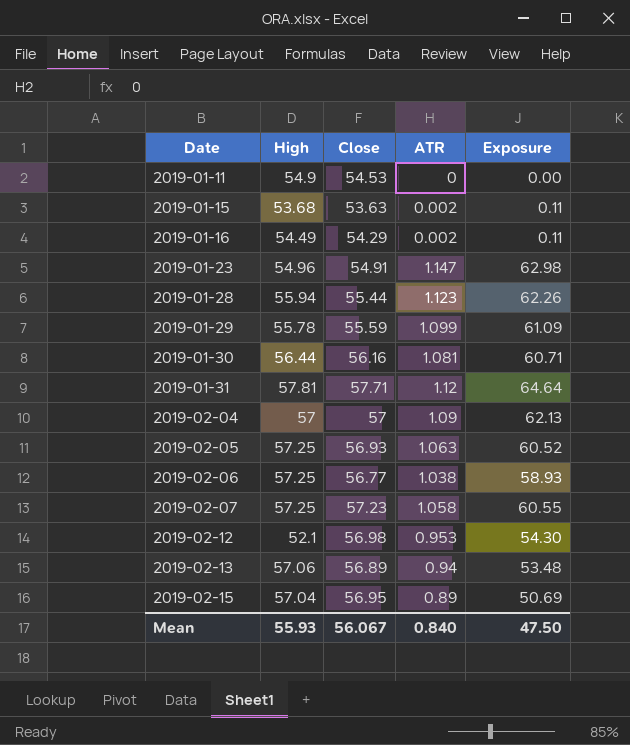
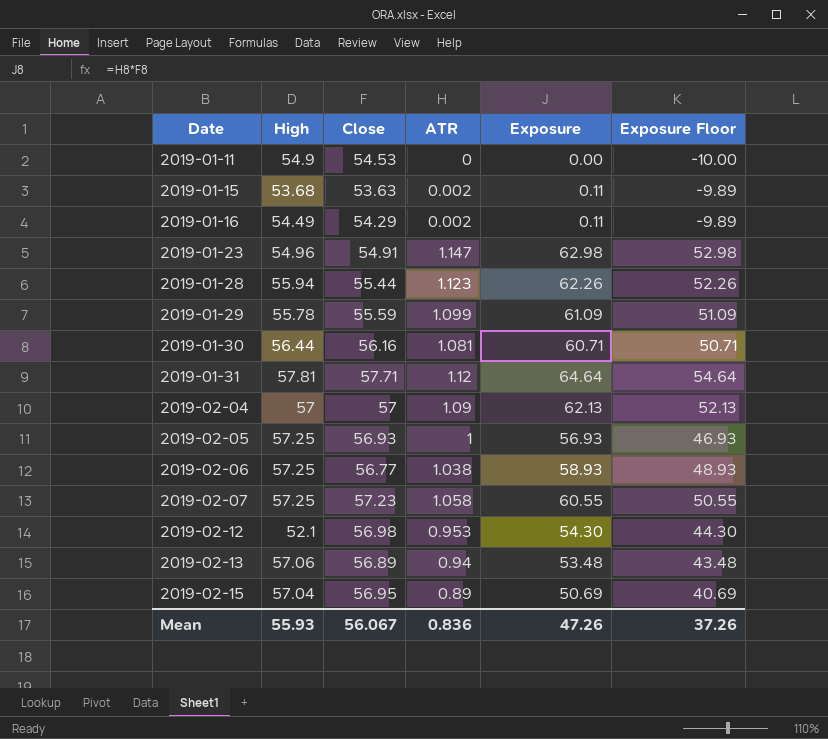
column Exposure Floor | formula: none -> [Exposure] - 10
2019-02-05 | ATR: 1.063 -> 1
2019-02-05 | Exposure: 60.52 -> 56.93
Mean | ATR: 0.840 -> 0.836
Mean | Exposure: 47.50 -> 47.26

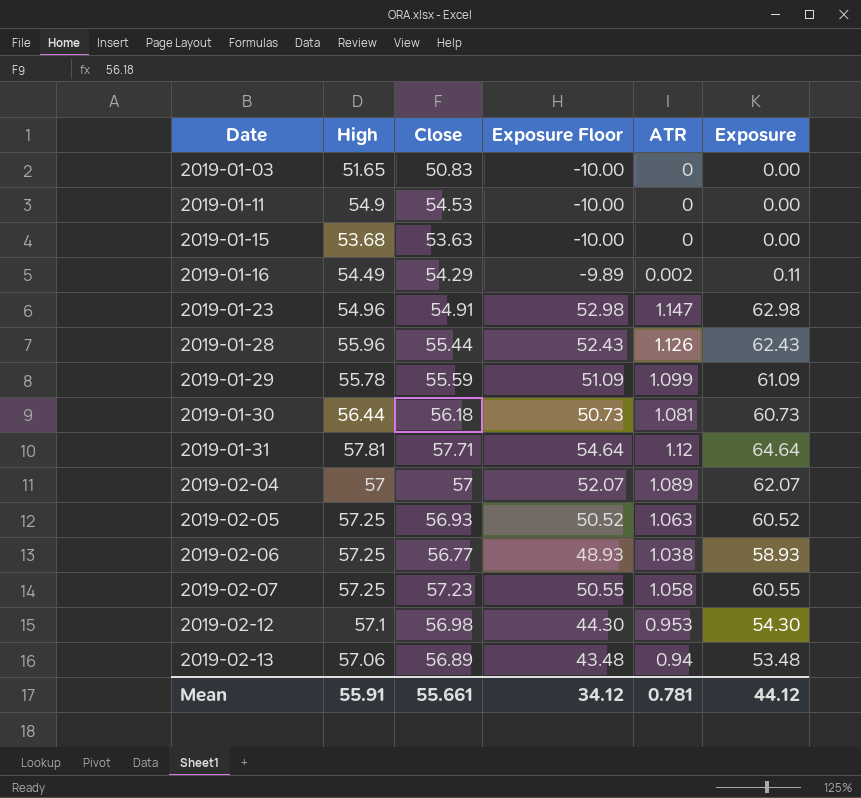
column Exposure Floor | position: 6 -> 4
row 2019-02-15: 57.04 | 56.95 | 0.89 | 50.69 | 40.69 -> none
row 2019-01-03: none -> 51.65 | 50.83 | -10.00 | 0 | 0.00
2019-01-15 | Exposure Floor: -9.89 -> -10.00
2019-01-15 | ATR: 0.002 -> 0
2019-01-15 | Exposure: 0.11 -> 0.00
2019-01-28 | High: 55.94 -> 55.96
2019-01-28 | Exposure Floor: 52.26 -> 52.43
2019-01-28 | ATR: 1.123 -> 1.126
2019-01-28 | Exposure: 62.26 -> 62.43
2019-01-30 | Close: 56.16 -> 56.18
2019-01-30 | Exposure Floor: 50.71 -> 50.73
2019-01-30 | Exposure: 60.71 -> 60.73
2019-02-04 | Exposure Floor: 52.13 -> 52.07
2019-02-04 | ATR: 1.09 -> 1.089
2019-02-04 | Exposure: 62.13 -> 62.07
2019-02-05 | Exposure Floor: 46.93 -> 50.52
2019-02-05 | ATR: 1 -> 1.063
2019-02-05 | Exposure: 56.93 -> 60.52
2019-02-12 | High: 52.1 -> 57.1
Mean | High: 55.93 -> 55.91
Mean | Close: 56.067 -> 55.661
Mean | Exposure Floor: 37.26 -> 34.12
Mean | ATR: 0.836 -> 0.781
Mean | Exposure: 47.26 -> 44.12

